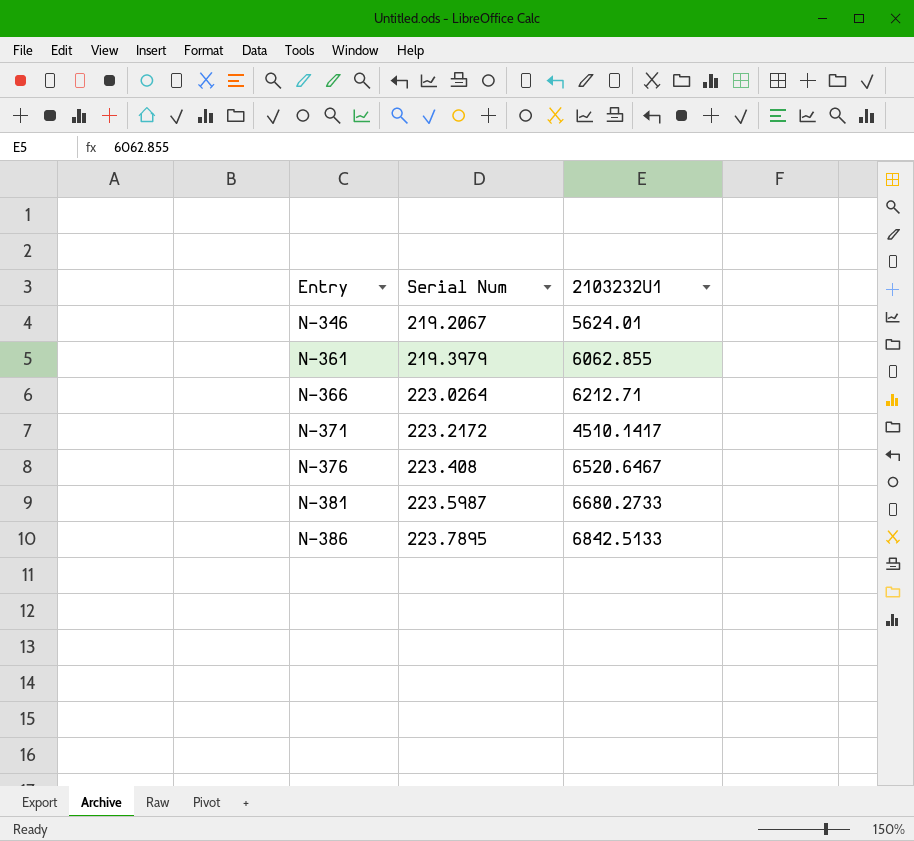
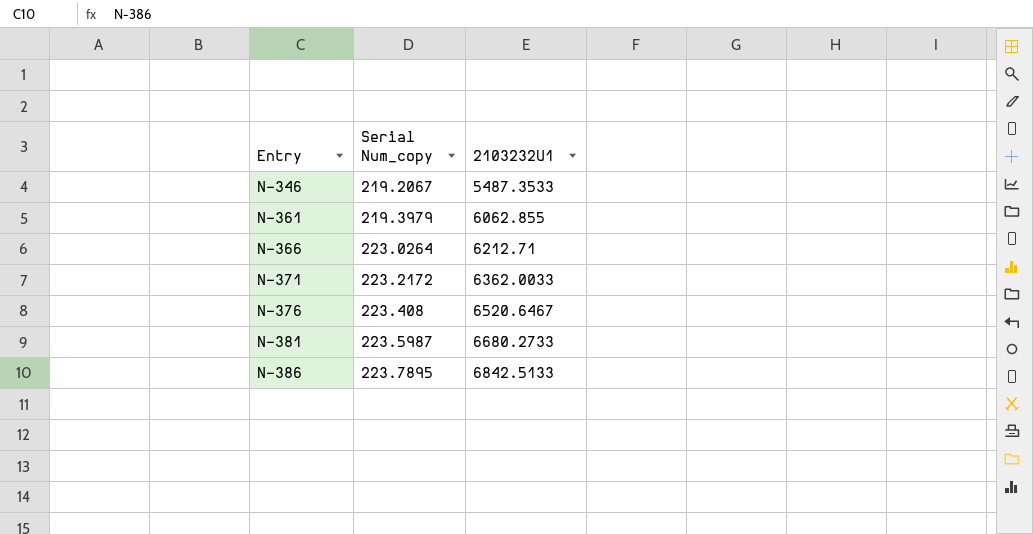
column name: Serial Num -> Serial Num_copy
N-346 | 2103232U1: 5624.01 -> 5487.3533
N-371 | 2103232U1: 4510.1417 -> 6362.0033

